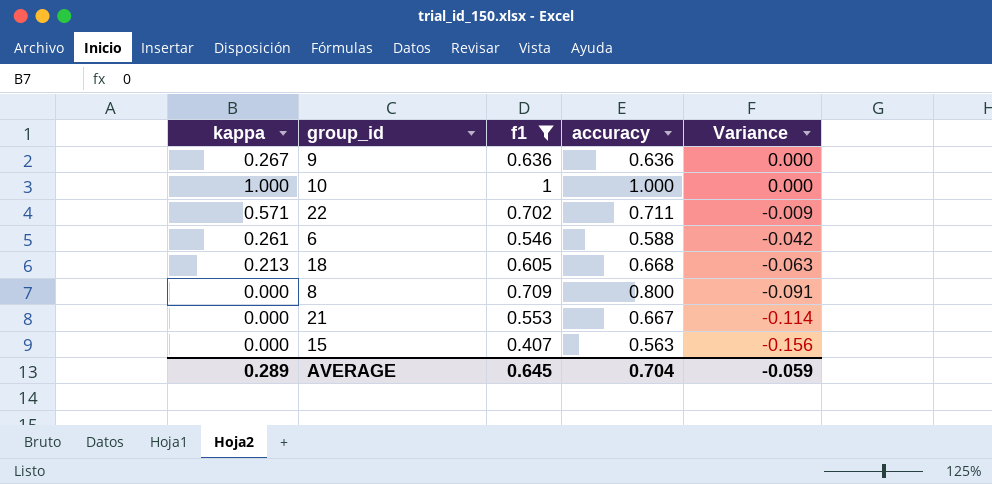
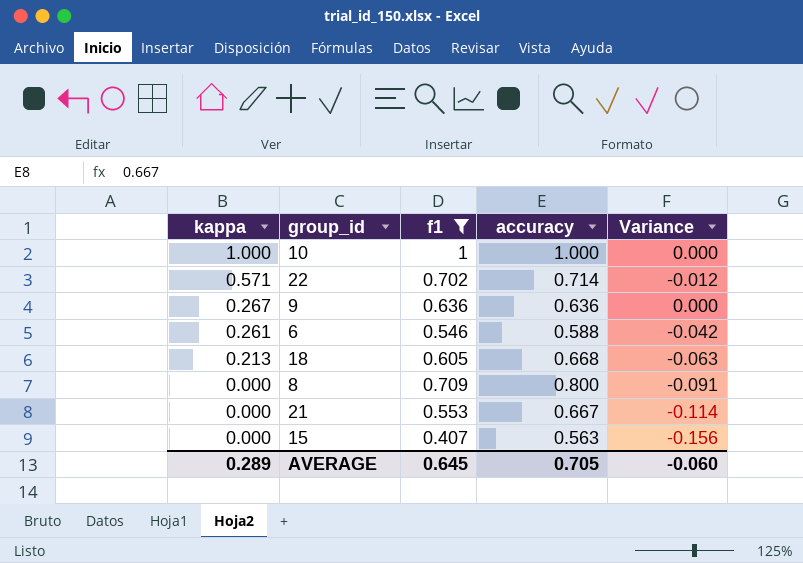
row order: Variance descending -> kappa descending
22 | accuracy: 0.711 -> 0.714
22 | Variance: -0.009 -> -0.012
AVERAGE | accuracy: 0.704 -> 0.705
AVERAGE | Variance: -0.059 -> -0.060

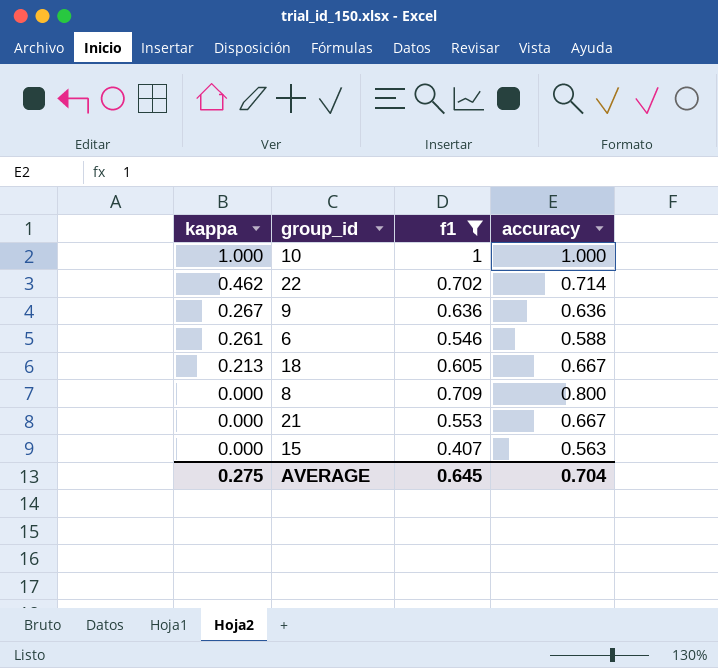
column Variance | formula: [f1] - [accuracy] -> none
22 | kappa: 0.571 -> 0.462
18 | accuracy: 0.668 -> 0.667
AVERAGE | kappa: 0.289 -> 0.275
AVERAGE | accuracy: 0.705 -> 0.704

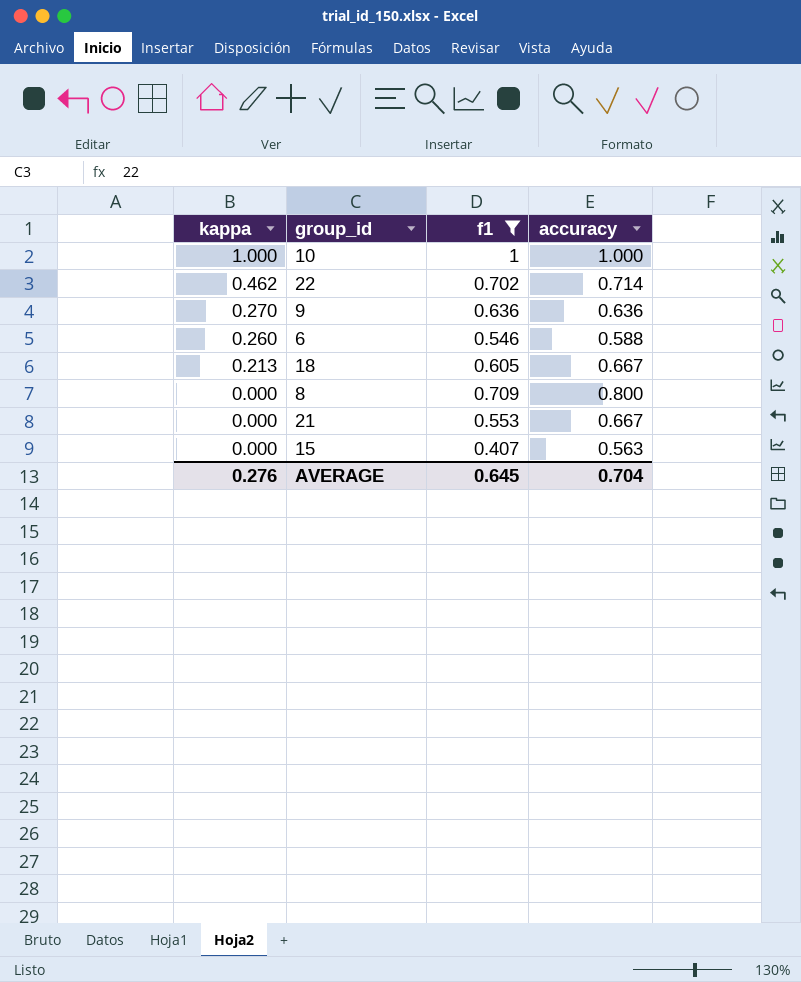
9 | kappa: 0.267 -> 0.270
6 | kappa: 0.261 -> 0.260
AVERAGE | kappa: 0.275 -> 0.276

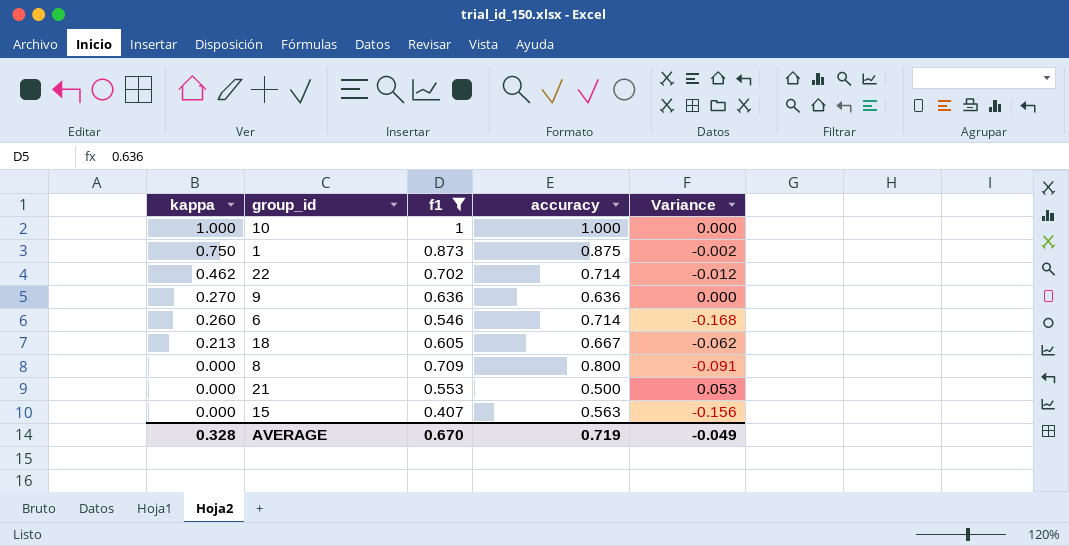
column Variance | formula: none -> [f1] - [accuracy]
row 1: none -> 0.750 | 0.873 | 0.875 | -0.002
6 | accuracy: 0.588 -> 0.714
21 | accuracy: 0.667 -> 0.500
AVERAGE | kappa: 0.276 -> 0.328
AVERAGE | f1: 0.645 -> 0.670
AVERAGE | accuracy: 0.704 -> 0.719

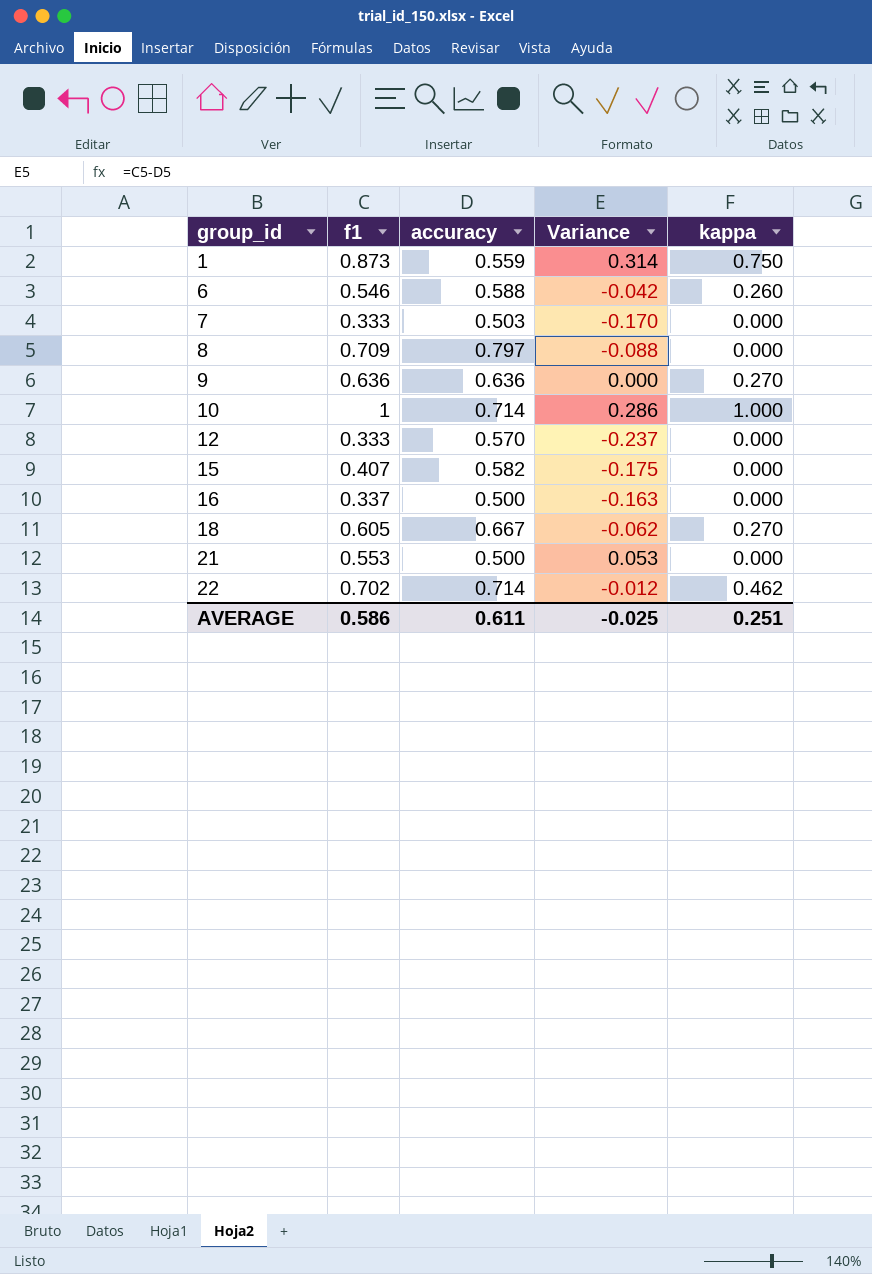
filter: f1 >= 0.407 -> none
row order: kappa descending -> group_id ascending
column kappa | position: 1 -> 5
1 | accuracy: 0.875 -> 0.559
1 | Variance: -0.002 -> 0.314
6 | accuracy: 0.714 -> 0.588
6 | Variance: -0.168 -> -0.042
8 | accuracy: 0.800 -> 0.797
8 | Variance: -0.091 -> -0.088
10 | accuracy: 1.000 -> 0.714
10 | Variance: 0.000 -> 0.286
15 | accuracy: 0.563 -> 0.582
15 | Variance: -0.156 -> -0.175
18 | kappa: 0.213 -> 0.270
AVERAGE | f1: 0.670 -> 0.586
AVERAGE | accuracy: 0.719 -> 0.611
AVERAGE | Variance: -0.049 -> -0.025
AVERAGE | kappa: 0.328 -> 0.251

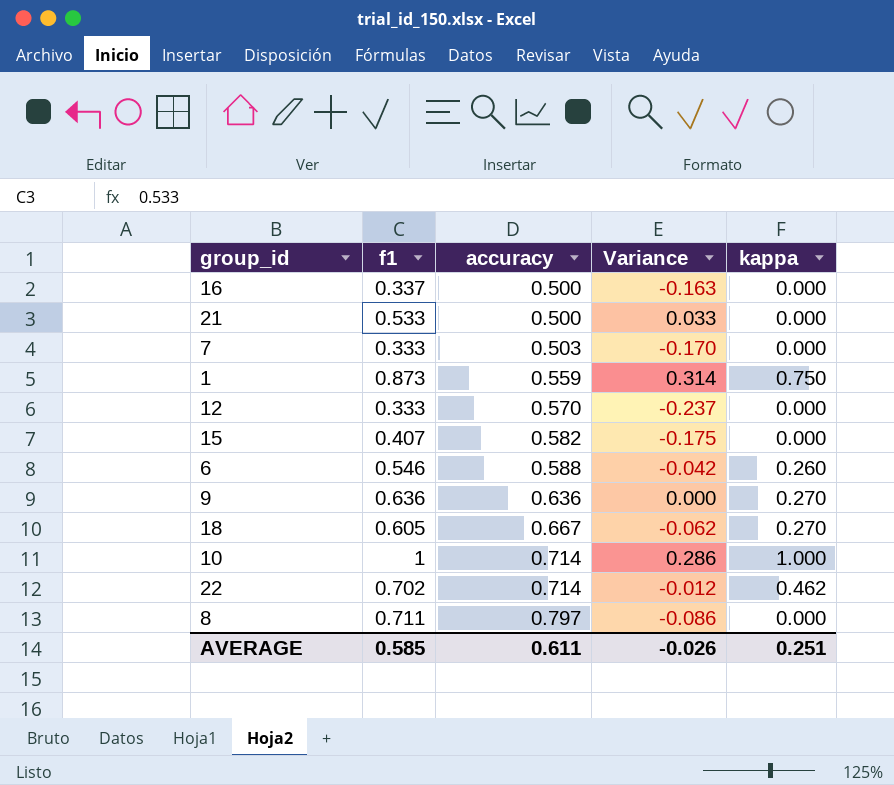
row order: group_id ascending -> accuracy ascending
21 | f1: 0.553 -> 0.533
21 | Variance: 0.053 -> 0.033
8 | f1: 0.709 -> 0.711
8 | Variance: -0.088 -> -0.086
AVERAGE | f1: 0.586 -> 0.585
AVERAGE | Variance: -0.025 -> -0.026

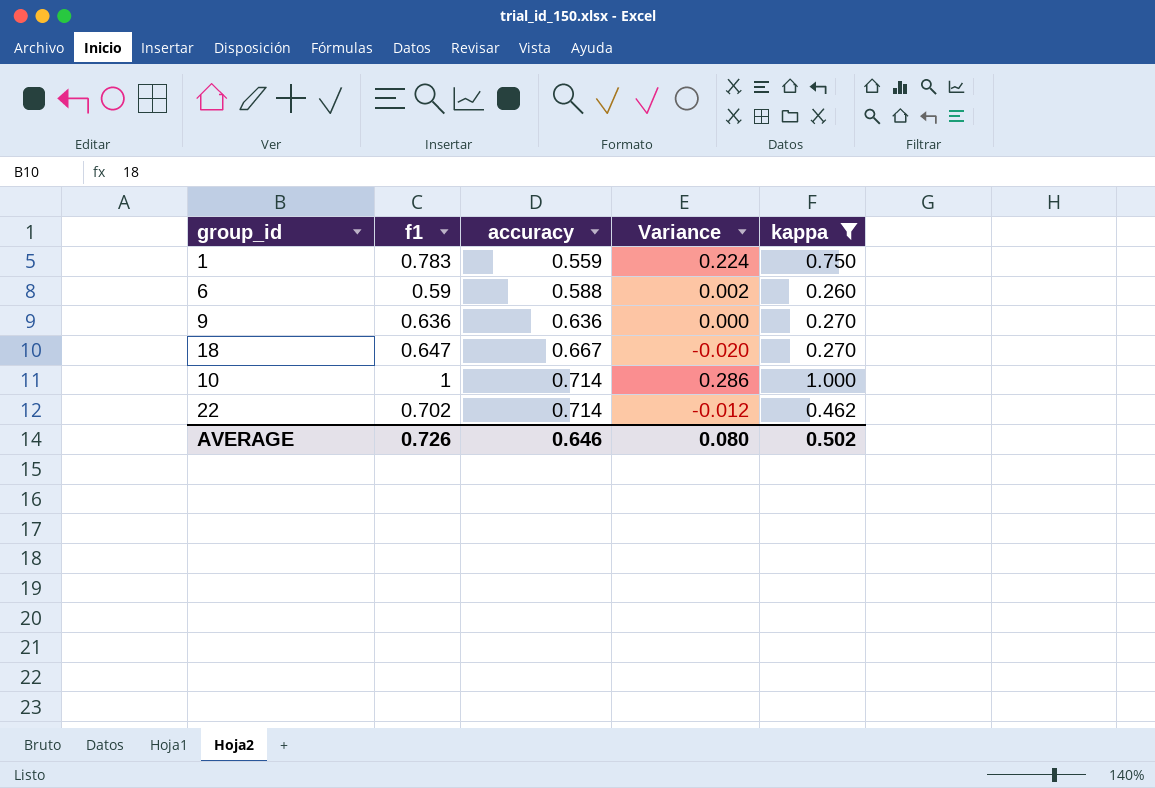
filter: none -> kappa != 0.000
1 | f1: 0.873 -> 0.783
1 | Variance: 0.314 -> 0.224
6 | f1: 0.546 -> 0.59
6 | Variance: -0.042 -> 0.002
18 | f1: 0.605 -> 0.647
18 | Variance: -0.062 -> -0.020
AVERAGE | f1: 0.585 -> 0.726
AVERAGE | accuracy: 0.611 -> 0.646
AVERAGE | Variance: -0.026 -> 0.080
AVERAGE | kappa: 0.251 -> 0.502

